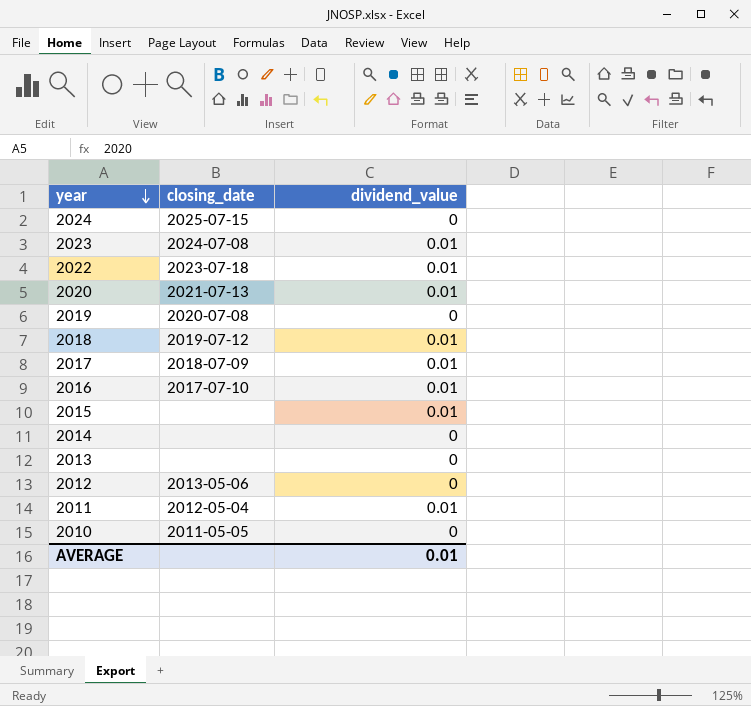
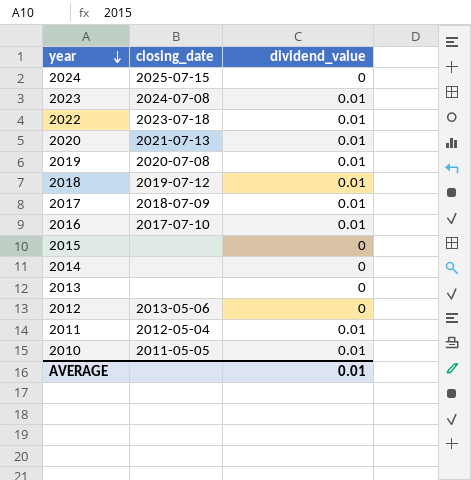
2019 | dividend_value: 0 -> 0.01
2015 | dividend_value: 0.01 -> 0
2010 | dividend_value: 0 -> 0.01

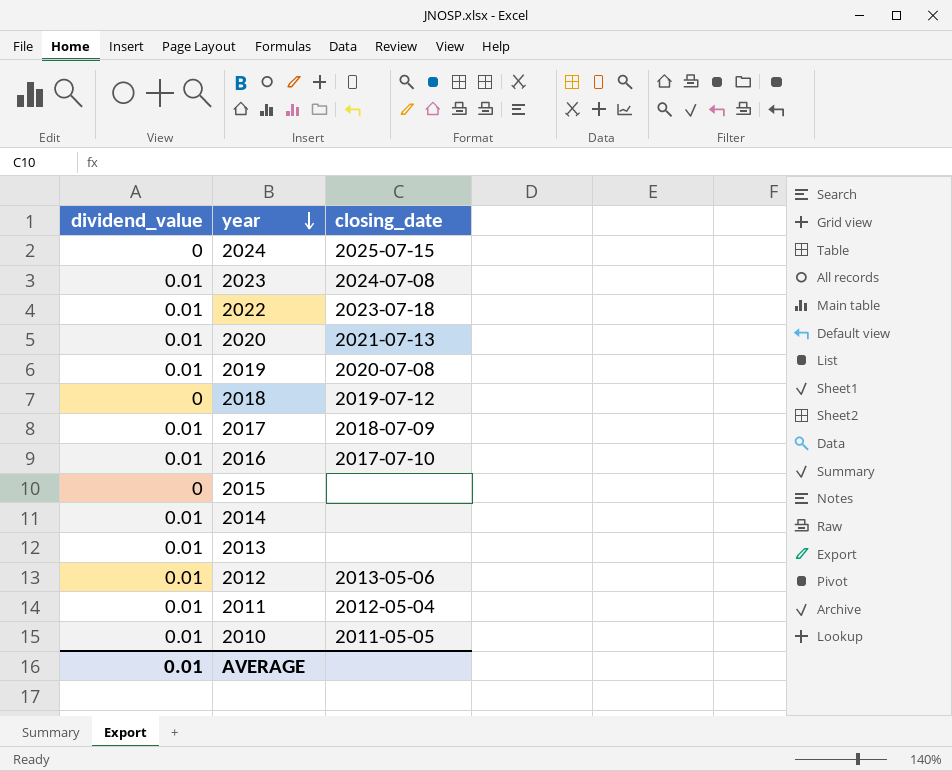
column dividend_value | position: 3 -> 1
2018 | dividend_value: 0.01 -> 0
2014 | dividend_value: 0 -> 0.01
2013 | dividend_value: 0 -> 0.01
2012 | dividend_value: 0 -> 0.01

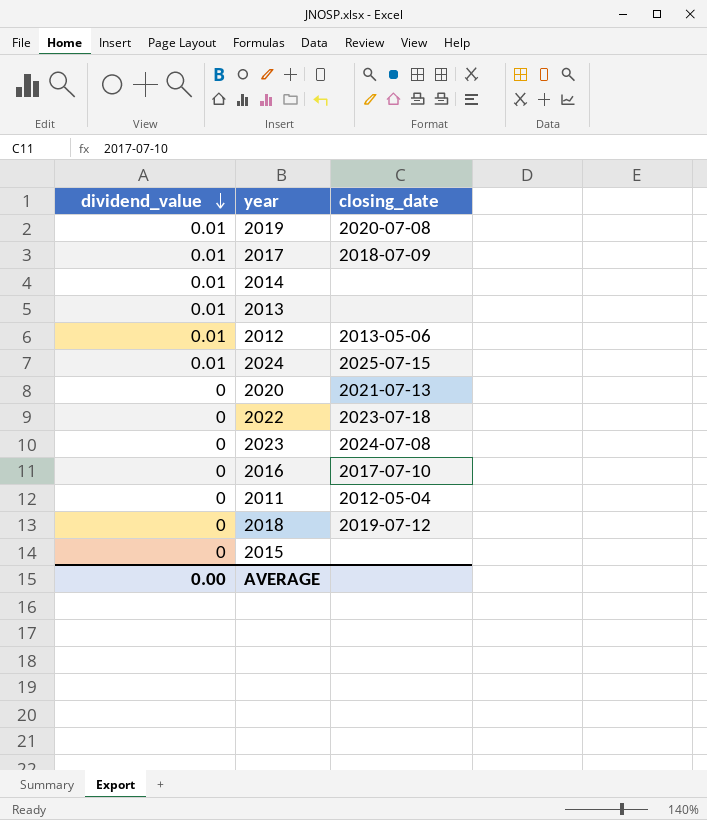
row order: year descending -> dividend_value descending
row 2010: 0.01 | 2011-05-05 -> none
2024 | dividend_value: 0 -> 0.01
2020 | dividend_value: 0.01 -> 0
2022 | dividend_value: 0.01 -> 0
2023 | dividend_value: 0.01 -> 0
2016 | dividend_value: 0.01 -> 0
2011 | dividend_value: 0.01 -> 0
AVERAGE | dividend_value: 0.01 -> 0.00

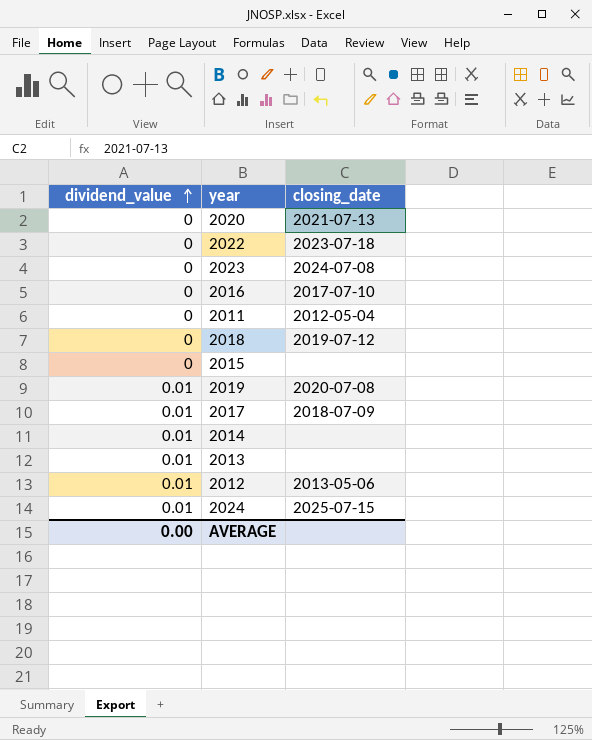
row order: dividend_value descending -> dividend_value ascending

